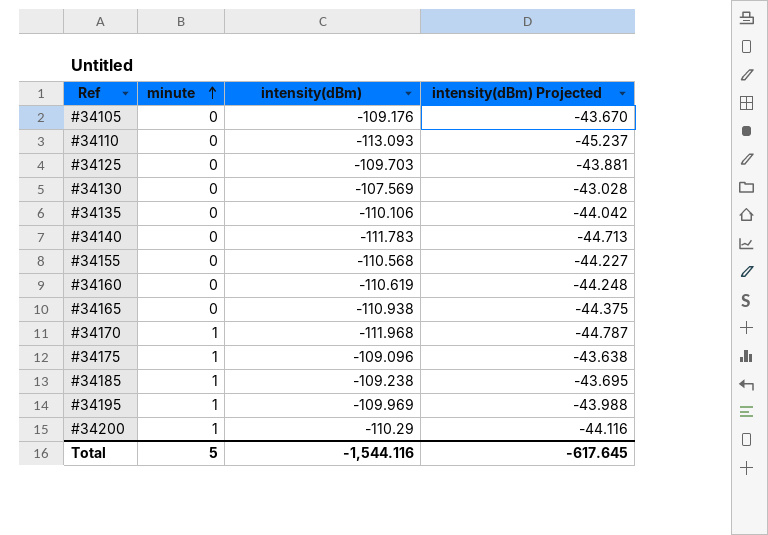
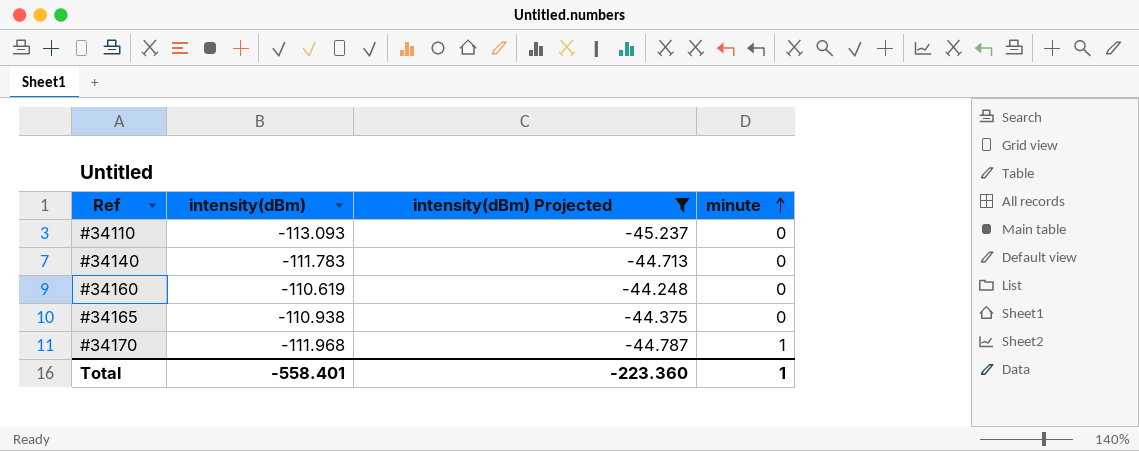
filter: none -> intensity(dBm) Projected <= -44.248
column minute | position: 2 -> 4
Total | intensity(dBm): -1,544.116 -> -558.401
Total | intensity(dBm) Projected: -617.645 -> -223.360
Total | minute: 5 -> 1

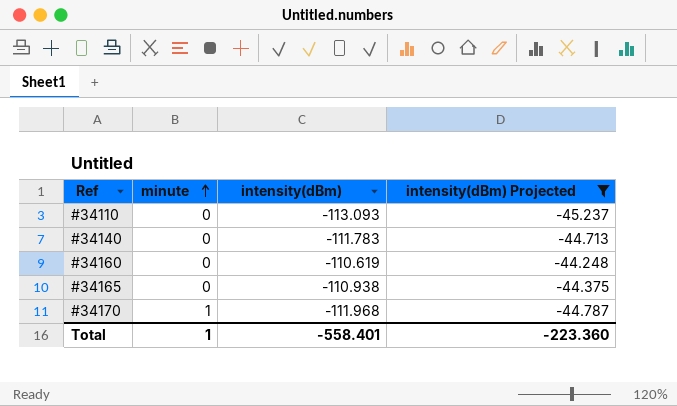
column minute | position: 4 -> 2

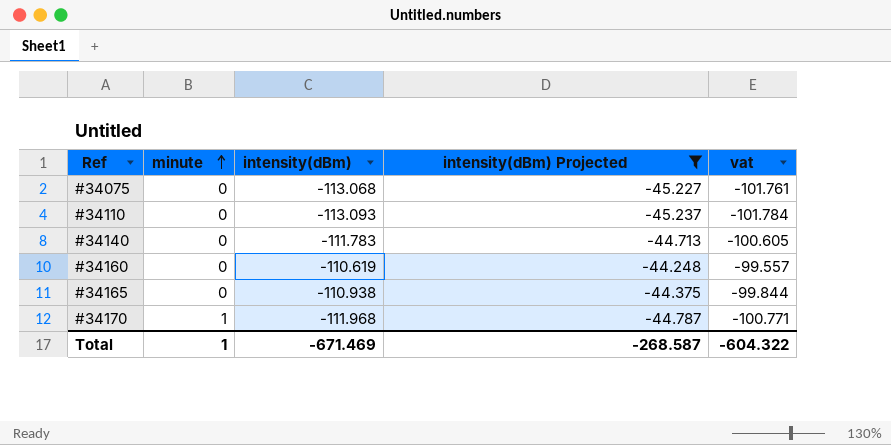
column vat | formula: none -> [intensity(dBm)] * 0.9
row #34075: none -> 0 | -113.068 | -45.227 | -101.761
Total | intensity(dBm): -558.401 -> -671.469
Total | intensity(dBm) Projected: -223.360 -> -268.587

